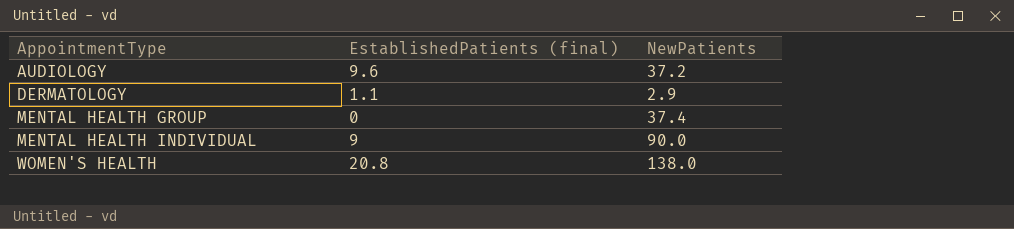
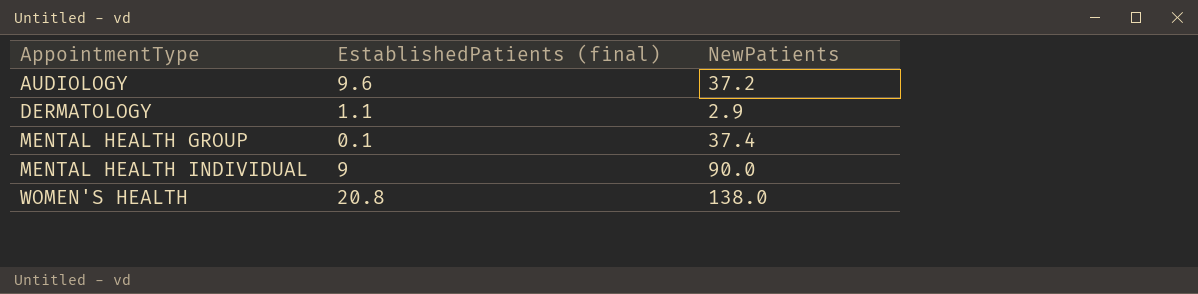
MENTAL HEALTH GROUP | EstablishedPatients (final): 0 -> 0.1

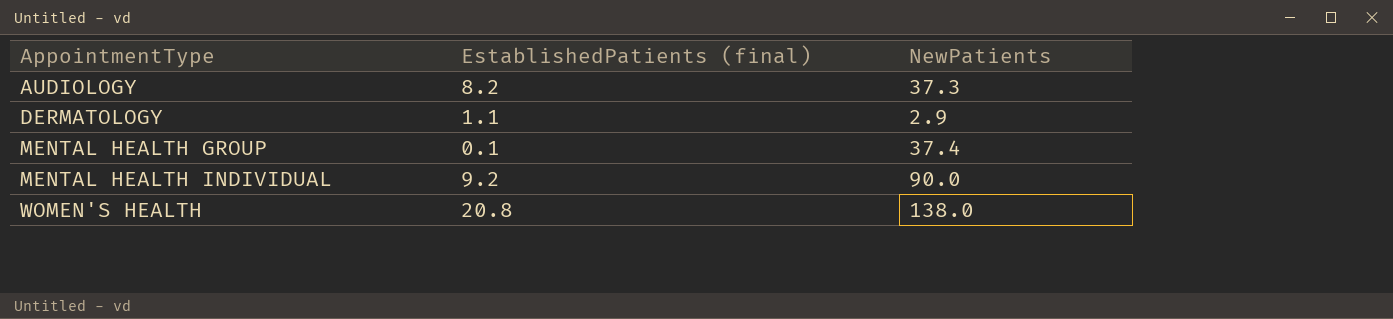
AUDIOLOGY | EstablishedPatients (final): 9.6 -> 8.2
AUDIOLOGY | NewPatients: 37.2 -> 37.3
MENTAL HEALTH INDIVIDUAL | EstablishedPatients (final): 9 -> 9.2

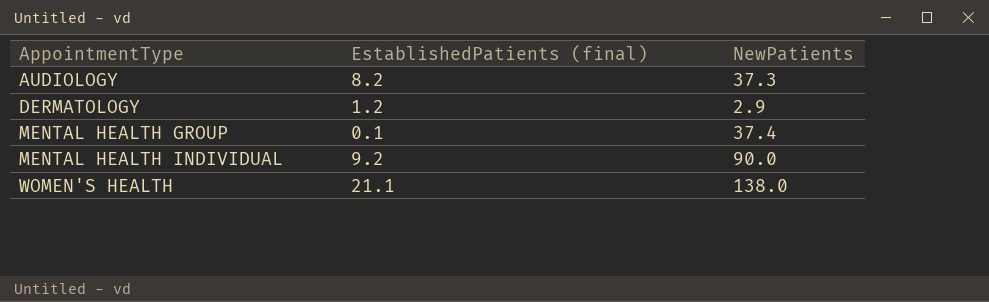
DERMATOLOGY | EstablishedPatients (final): 1.1 -> 1.2
WOMEN'S HEALTH | EstablishedPatients (final): 20.8 -> 21.1

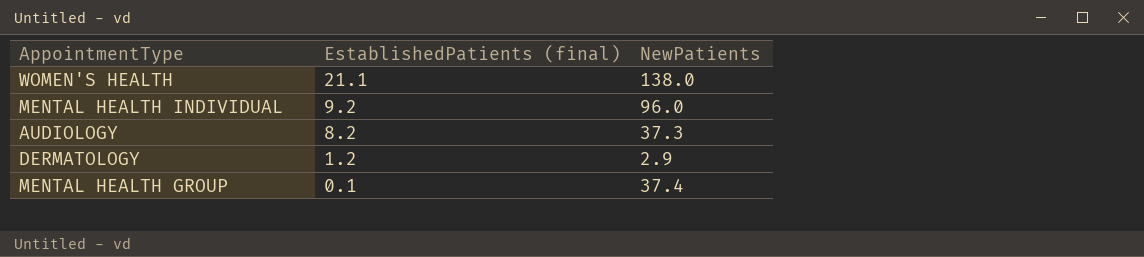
row order: AppointmentType ascending -> EstablishedPatients (final) descending
MENTAL HEALTH INDIVIDUAL | NewPatients: 90.0 -> 96.0

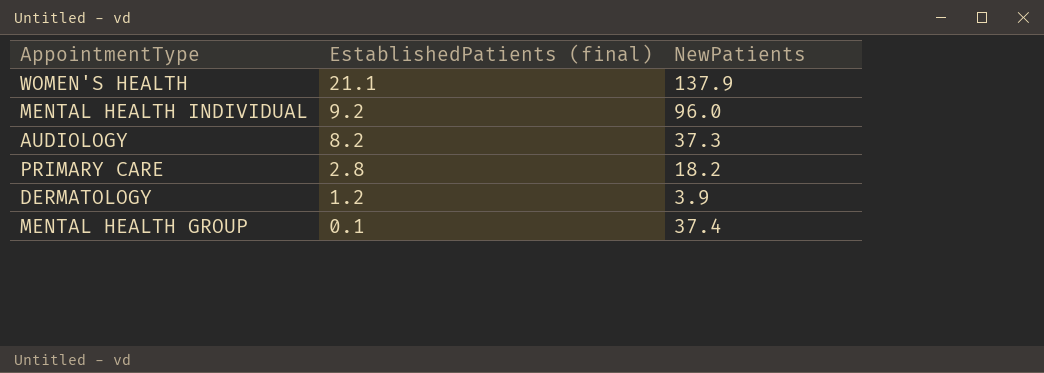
WOMEN'S HEALTH | NewPatients: 138.0 -> 137.9
row PRIMARY CARE: none -> 2.8 | 18.2
DERMATOLOGY | NewPatients: 2.9 -> 3.9

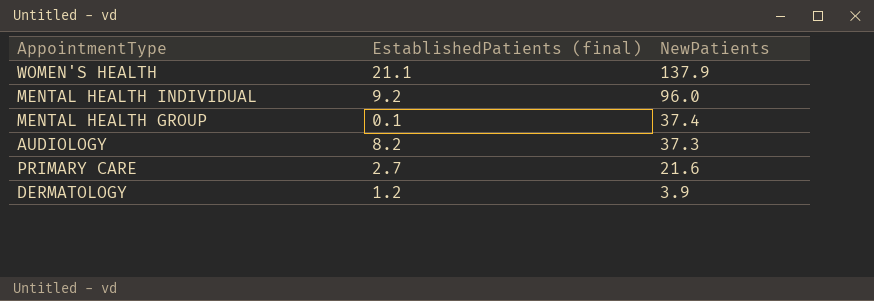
row order: EstablishedPatients (final) descending -> NewPatients descending
PRIMARY CARE | EstablishedPatients (final): 2.8 -> 2.7
PRIMARY CARE | NewPatients: 18.2 -> 21.6

